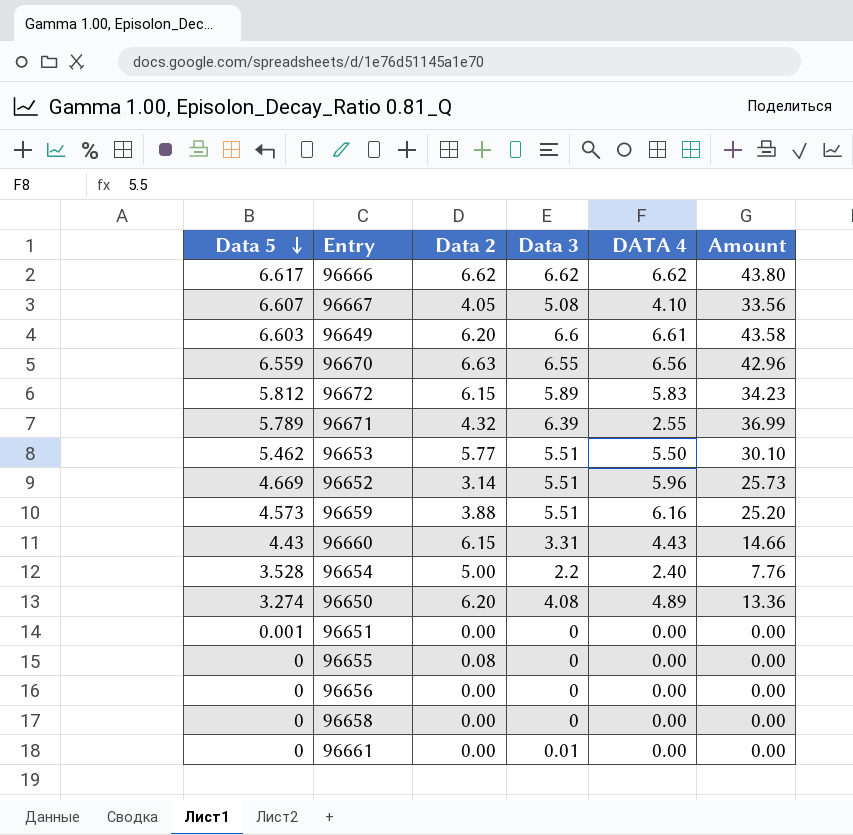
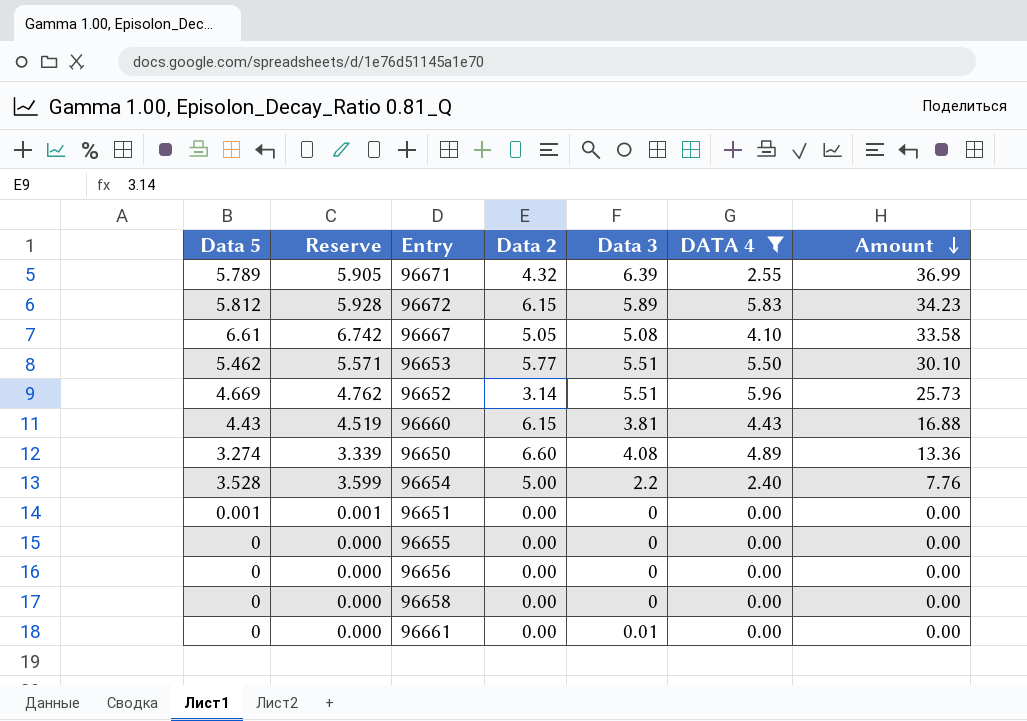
filter: none -> DATA 4 <= 5.96
row order: Data 5 descending -> Amount descending
column Reserve | formula: none -> [Data 5] * 1.02
96667 | Data 5: 6.607 -> 6.61
96667 | Data 2: 4.05 -> 5.05
96667 | Amount: 33.56 -> 33.58
96660 | Data 3: 3.31 -> 3.81
96660 | Amount: 14.66 -> 16.88
96650 | Data 2: 6.20 -> 6.60
96655 | Data 2: 0.08 -> 0.00

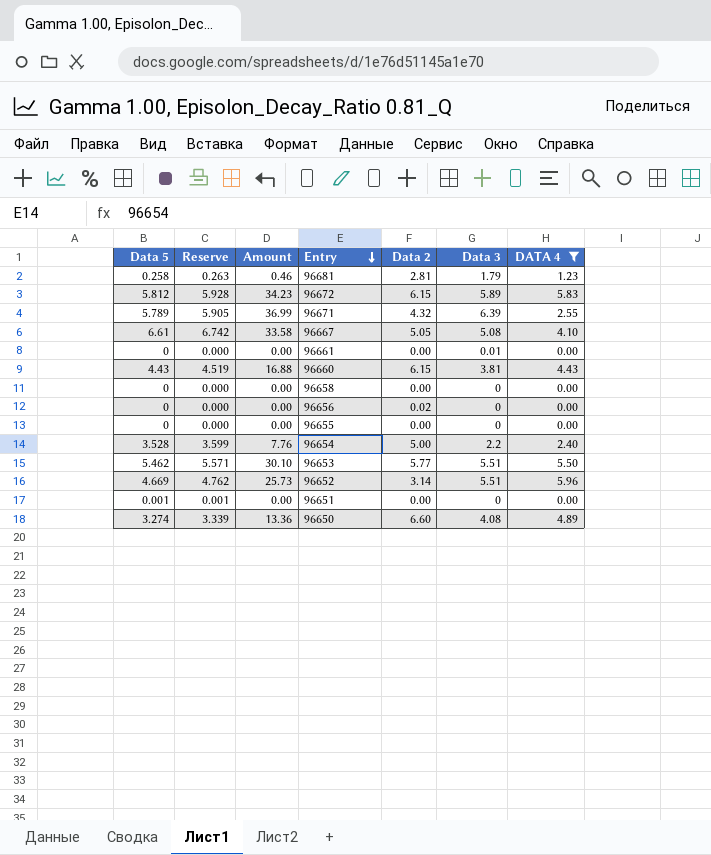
row order: Amount descending -> Entry descending
column Amount | position: 7 -> 3
row 96681: none -> 0.258 | 0.263 | 0.46 | 2.81 | 1.79 | 1.23
96656 | Data 2: 0.00 -> 0.02

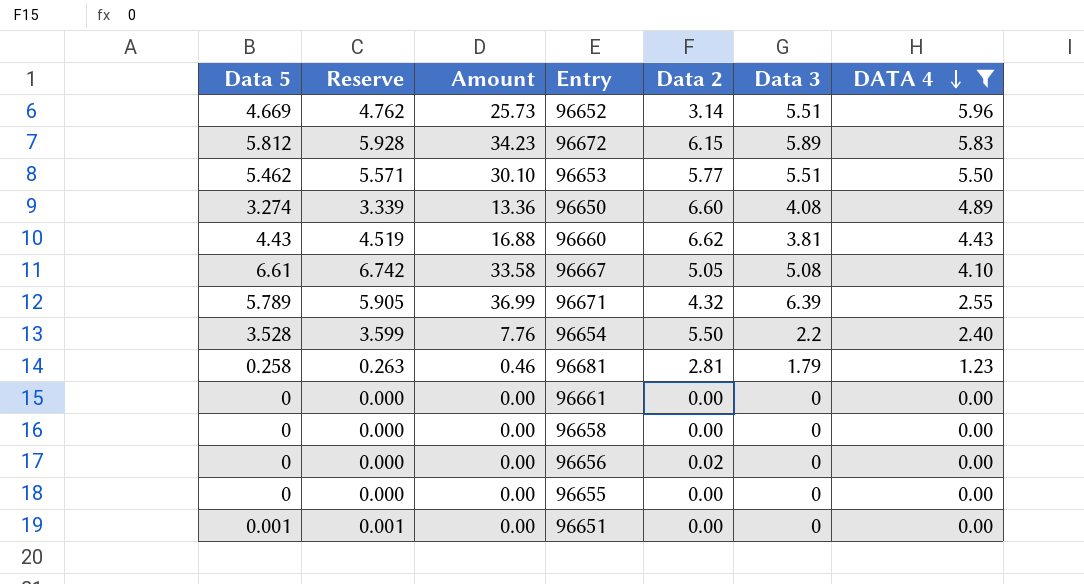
row order: Entry descending -> DATA 4 descending
96660 | Data 2: 6.15 -> 6.62
96654 | Data 2: 5.00 -> 5.50
96661 | Data 3: 0.01 -> 0

